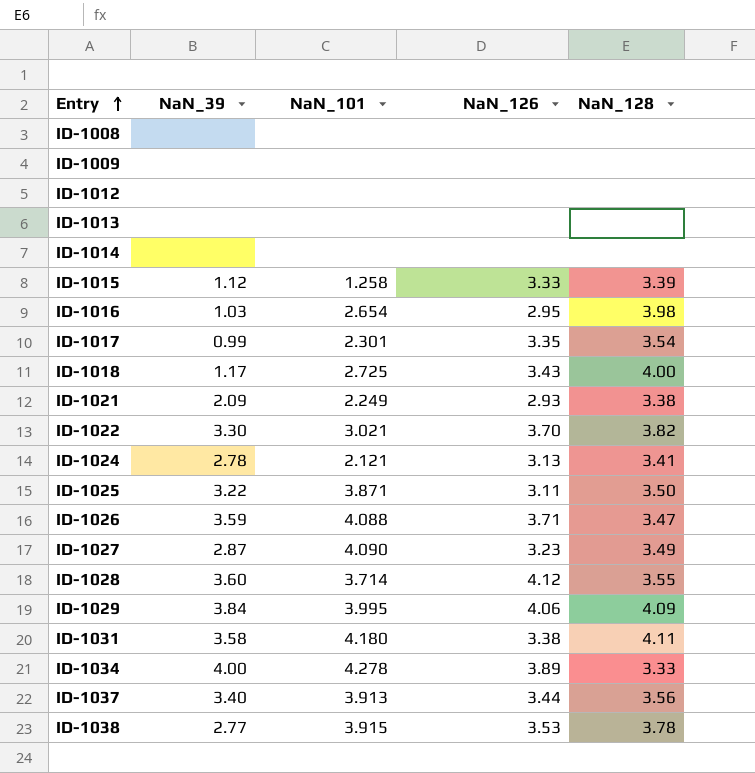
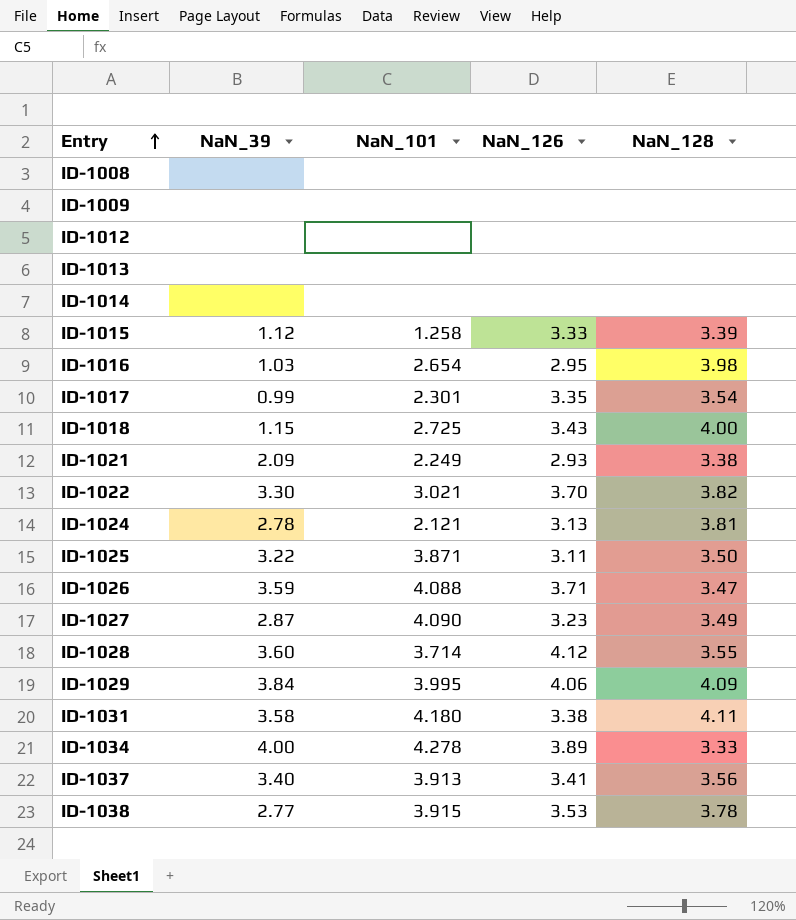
ID-1018 | NaN_39: 1.17 -> 1.15
ID-1024 | NaN_128: 3.41 -> 3.81
ID-1037 | NaN_126: 3.44 -> 3.41

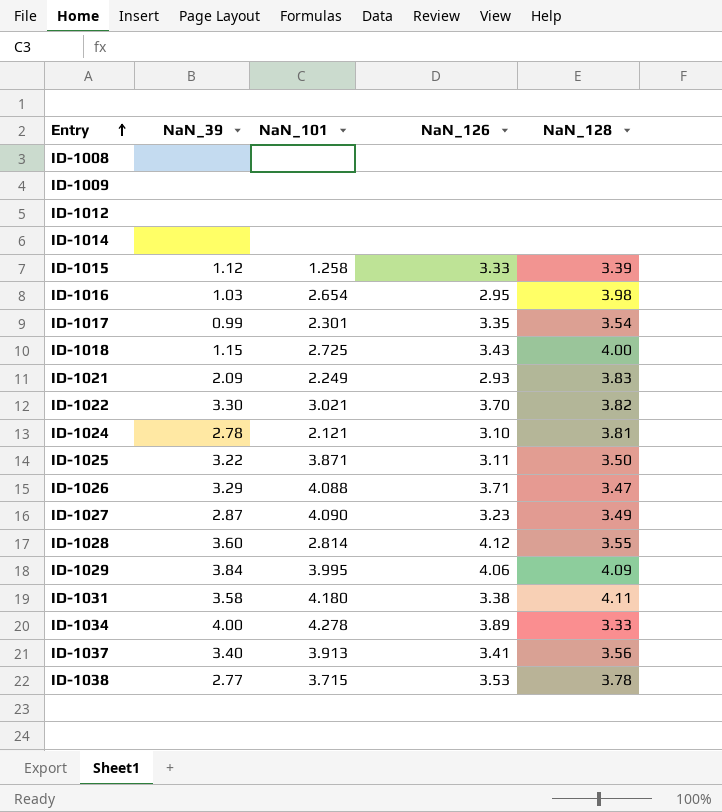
row ID-1013: none | none | none | none -> none
ID-1021 | NaN_128: 3.38 -> 3.83
ID-1024 | NaN_126: 3.13 -> 3.10
ID-1026 | NaN_39: 3.59 -> 3.29
ID-1028 | NaN_101: 3.714 -> 2.814
ID-1038 | NaN_101: 3.915 -> 3.715

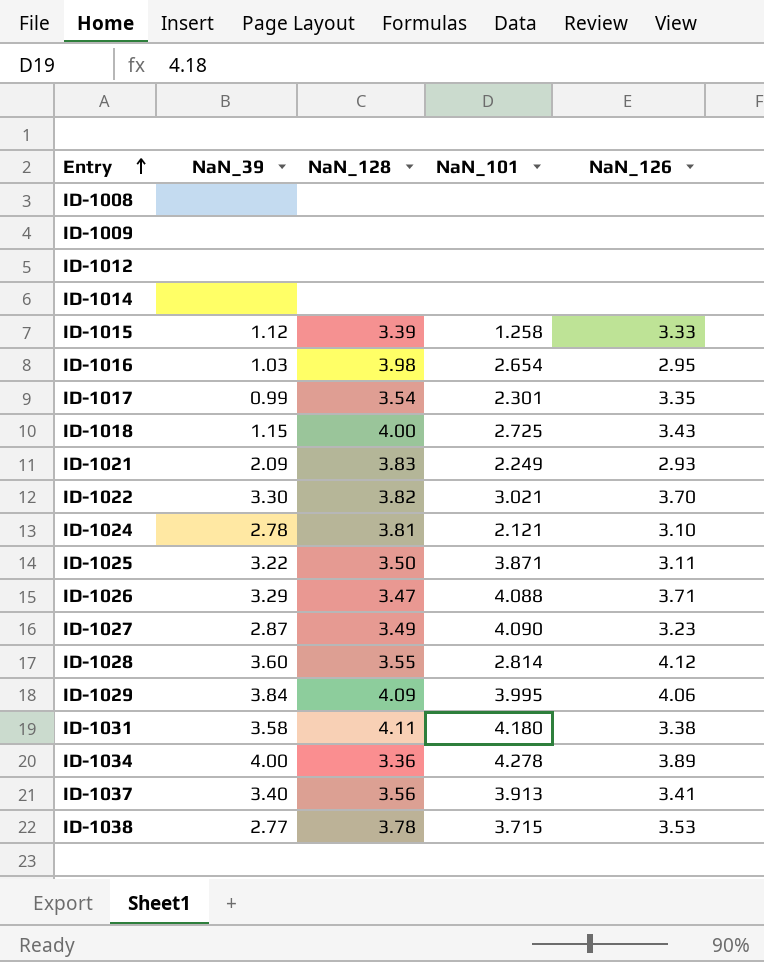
column NaN_128 | position: 5 -> 3
ID-1034 | NaN_128: 3.33 -> 3.36

